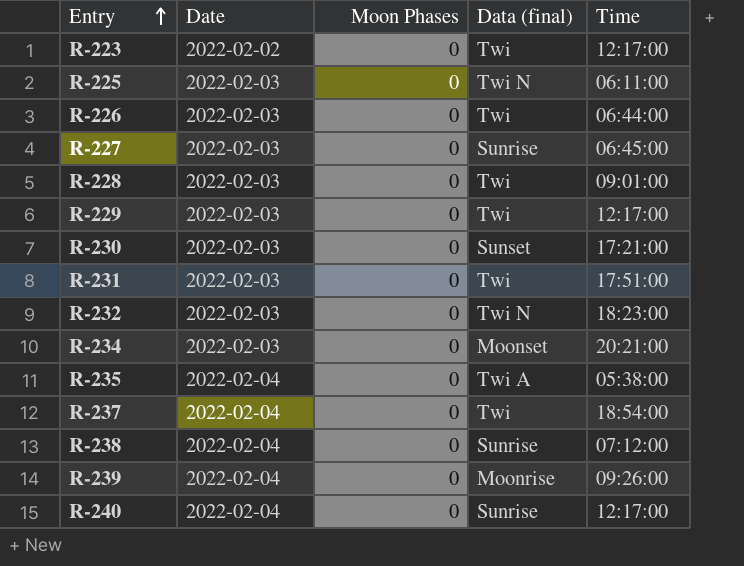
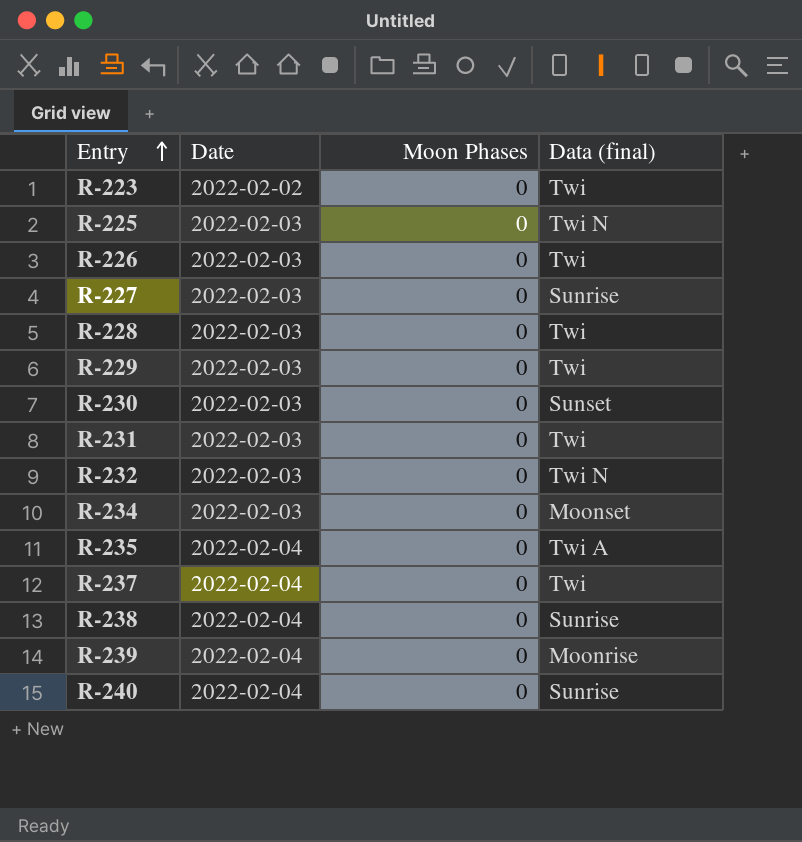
column Time | position: 5 -> none

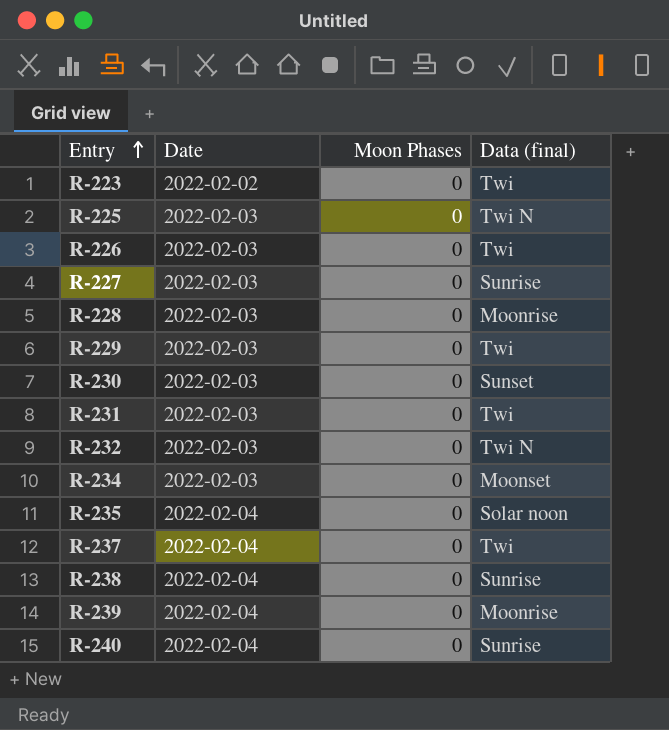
R-228 | Data (final): Twi -> Moonrise
R-235 | Data (final): Twi A -> Solar noon

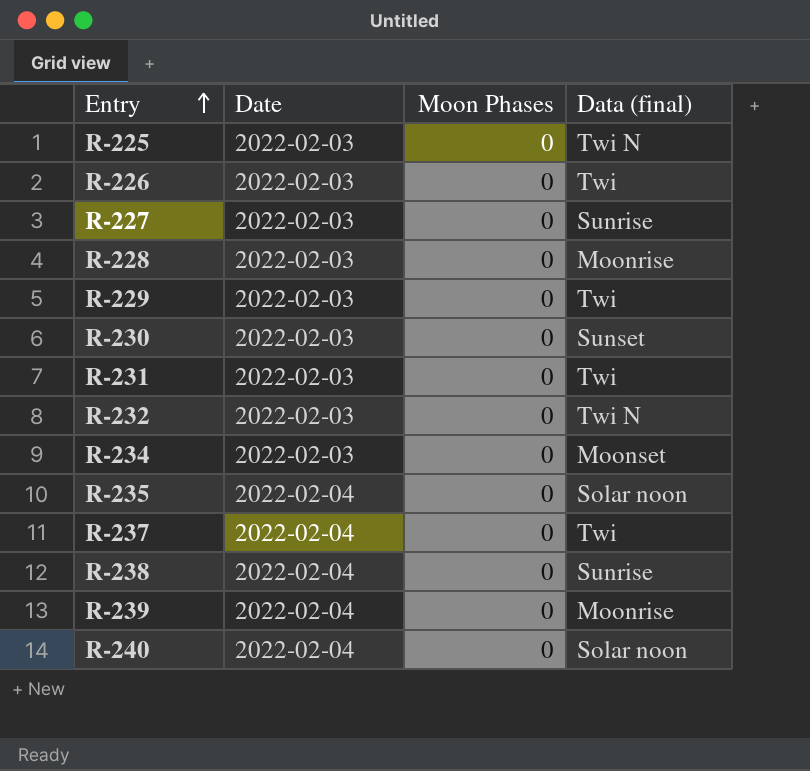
row R-223: 2022-02-02 | 0 | Twi -> none
R-240 | Data (final): Sunrise -> Solar noon

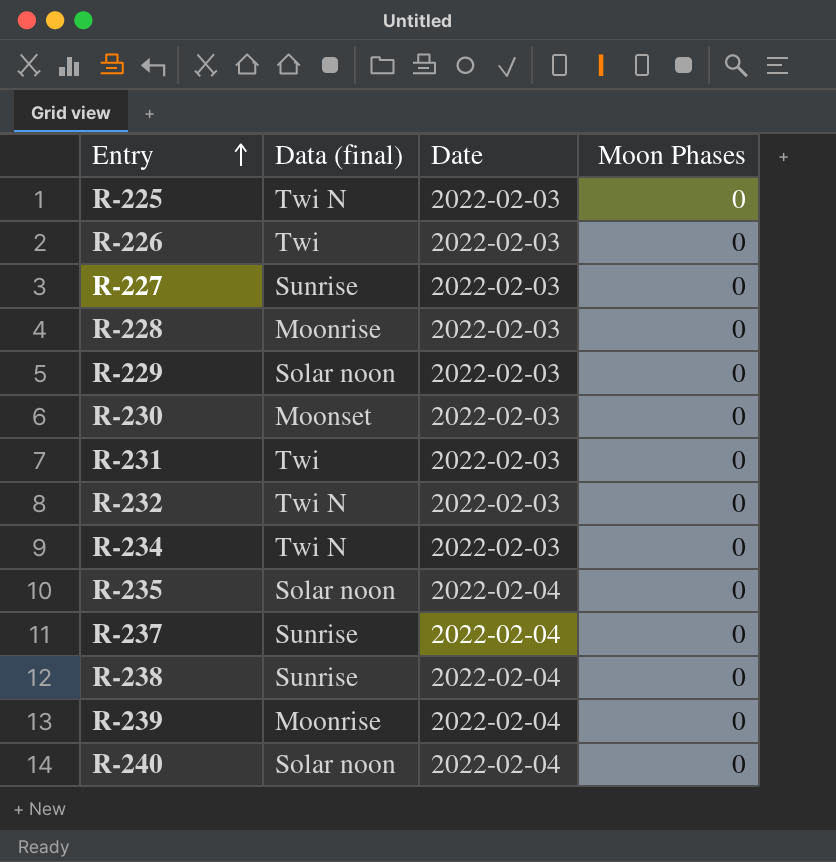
column Data (final) | position: 4 -> 2
R-229 | Data (final): Twi -> Solar noon
R-230 | Data (final): Sunset -> Moonset
R-234 | Data (final): Moonset -> Twi N
R-237 | Data (final): Twi -> Sunrise

